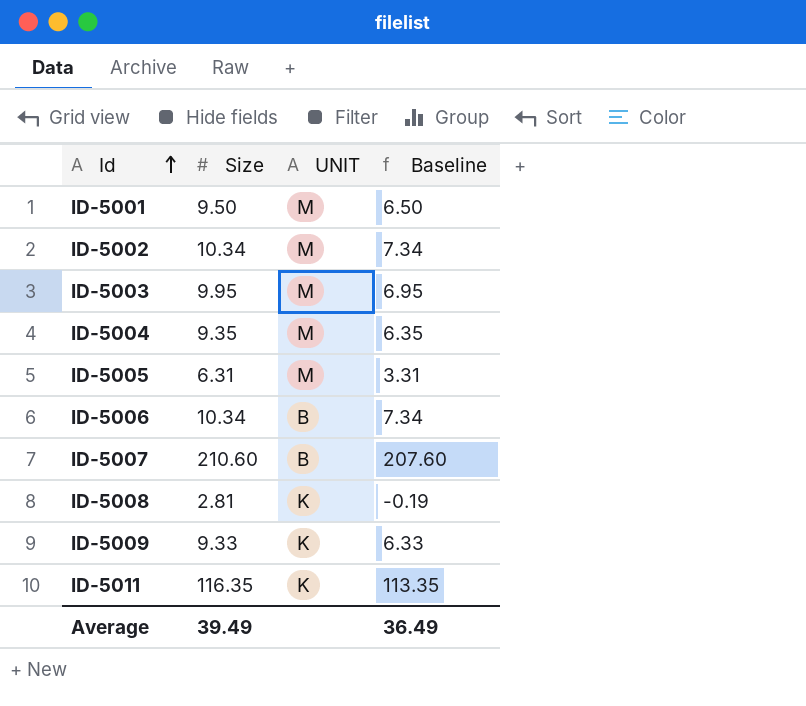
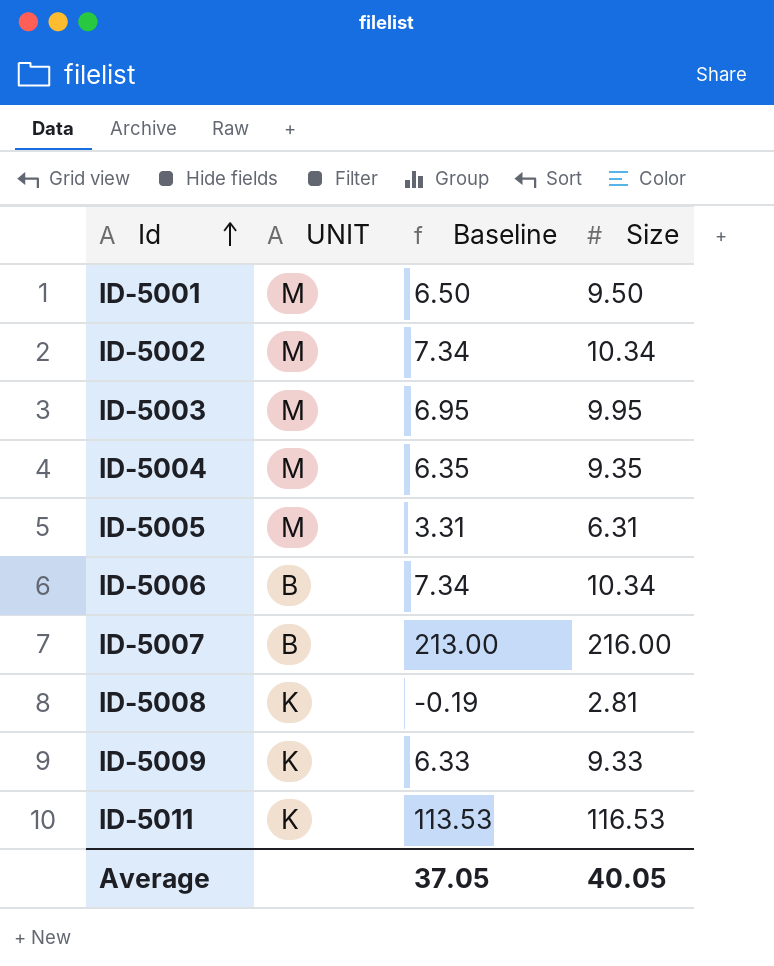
column Size | position: 2 -> 4
ID-5007 | Baseline: 207.60 -> 213.00
ID-5007 | Size: 210.60 -> 216.00
ID-5011 | Baseline: 113.35 -> 113.53
ID-5011 | Size: 116.35 -> 116.53
Average | Baseline: 36.49 -> 37.05
Average | Size: 39.49 -> 40.05

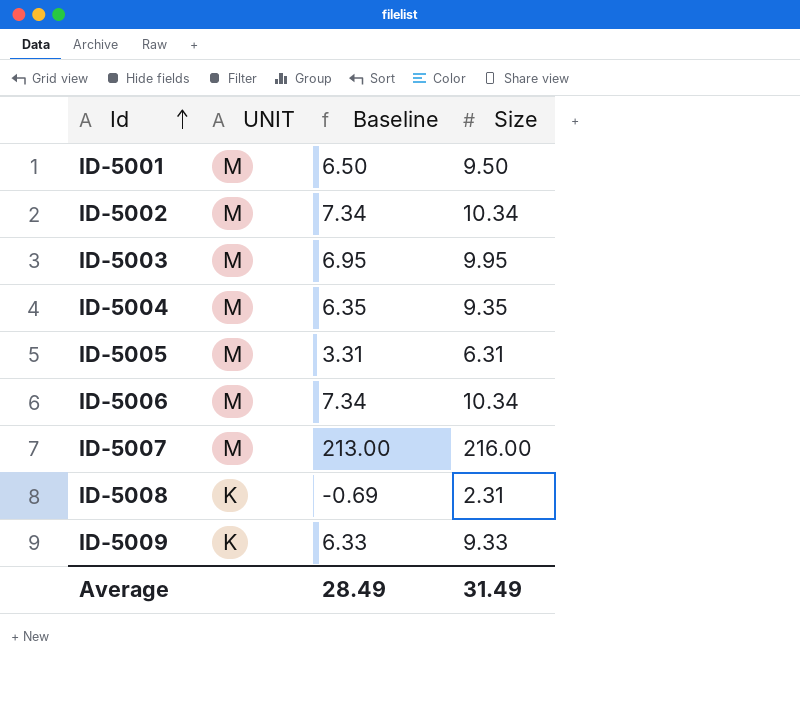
row ID-5011: K | 113.53 | 116.53 -> none
ID-5006 | UNIT: B -> M
ID-5007 | UNIT: B -> M
ID-5008 | Baseline: -0.19 -> -0.69
ID-5008 | Size: 2.81 -> 2.31
Average | Baseline: 37.05 -> 28.49
Average | Size: 40.05 -> 31.49

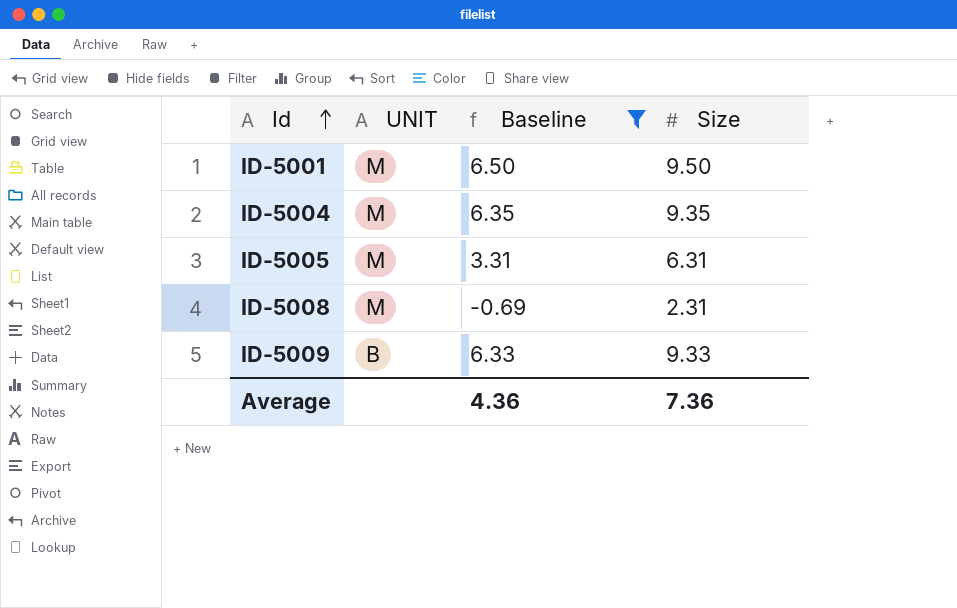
filter: none -> Baseline <= 6.50
ID-5008 | UNIT: K -> M
ID-5009 | UNIT: K -> B
Average | Baseline: 28.49 -> 4.36
Average | Size: 31.49 -> 7.36

